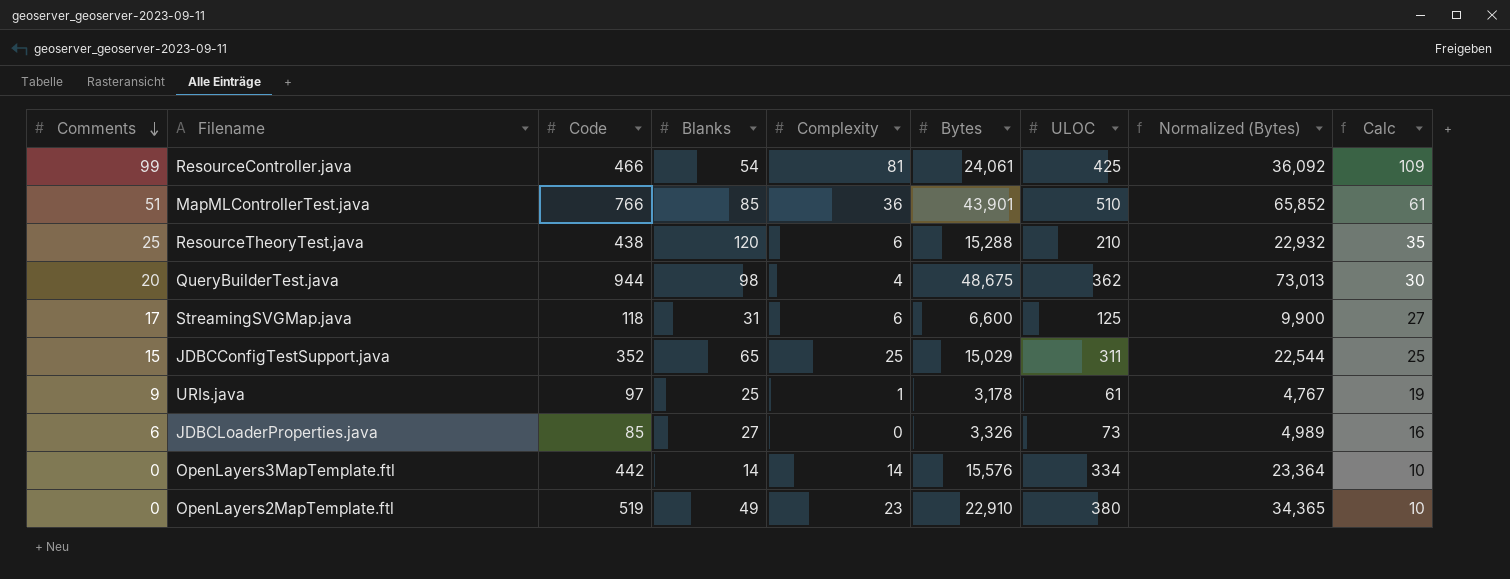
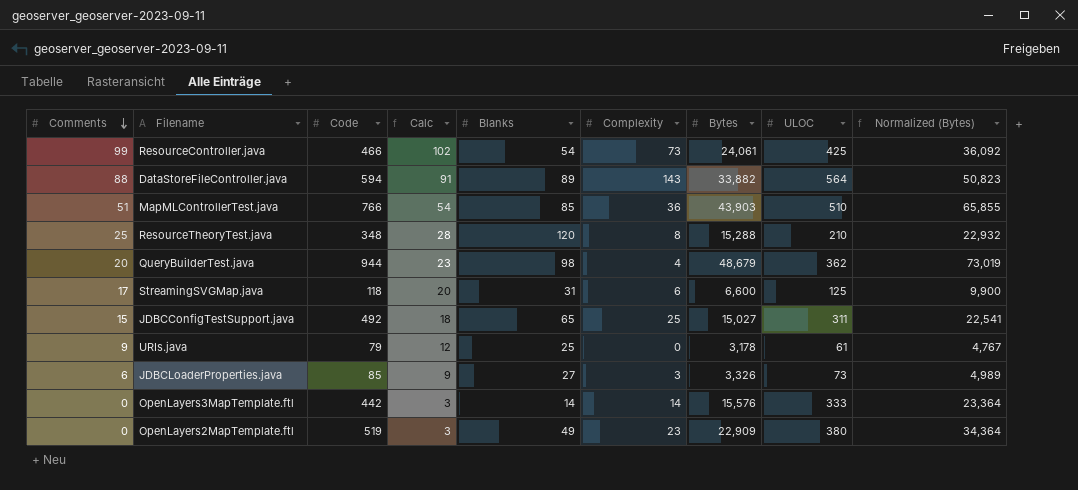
column Calc | formula: [Comments] + 10 -> [Comments] + 3
column Calc | position: 9 -> 4
ResourceController.java | Complexity: 81 -> 73
row DataStoreFileController.java: none -> 88 | 594 | 91 | 89 | 143 | 33,882 | 564 | 50,823
MapMLControllerTest.java | Bytes: 43,901 -> 43,903
MapMLControllerTest.java | Normalized (Bytes): 65,852 -> 65,855
ResourceTheoryTest.java | Code: 438 -> 348
ResourceTheoryTest.java | Complexity: 6 -> 8
QueryBuilderTest.java | Bytes: 48,675 -> 48,679
QueryBuilderTest.java | Normalized (Bytes): 73,013 -> 73,019
JDBCConfigTestSupport.java | Code: 352 -> 492
JDBCConfigTestSupport.java | Bytes: 15,029 -> 15,027
JDBCConfigTestSupport.java | Normalized (Bytes): 22,544 -> 22,541
URIs.java | Code: 97 -> 79
URIs.java | Complexity: 1 -> 0
JDBCLoaderProperties.java | Complexity: 0 -> 3
OpenLayers3MapTemplate.ftl | ULOC: 334 -> 333
OpenLayers2MapTemplate.ftl | Bytes: 22,910 -> 22,909
OpenLayers2MapTemplate.ftl | Normalized (Bytes): 34,365 -> 34,364

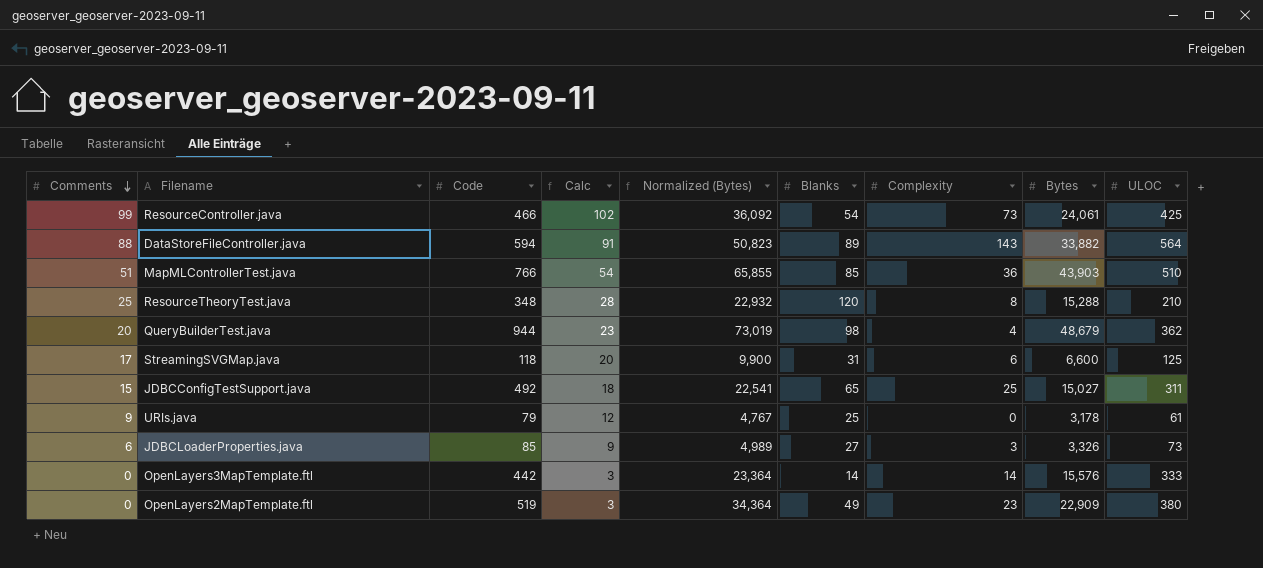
column Normalized (Bytes) | position: 9 -> 5

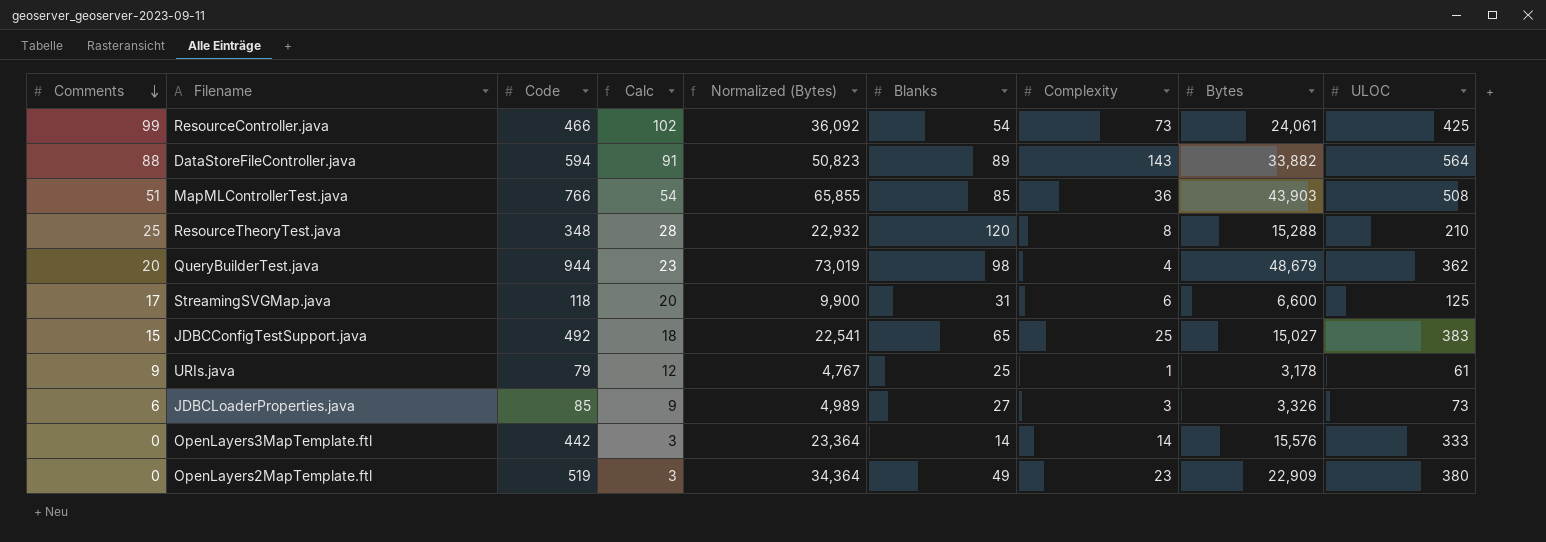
MapMLControllerTest.java | ULOC: 510 -> 508
JDBCConfigTestSupport.java | ULOC: 311 -> 383
URIs.java | Complexity: 0 -> 1

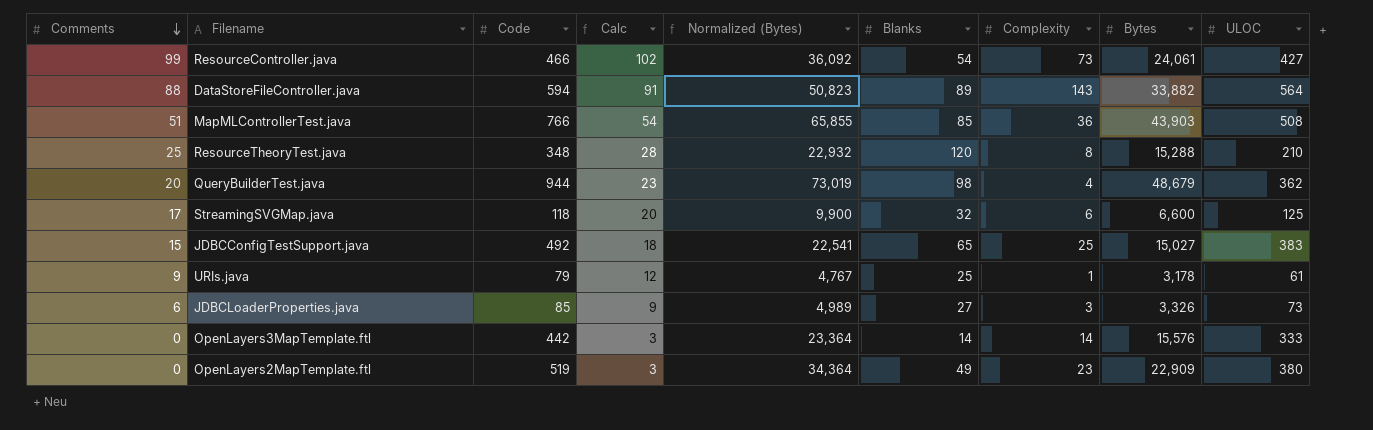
ResourceController.java | ULOC: 425 -> 427
StreamingSVGMap.java | Blanks: 31 -> 32

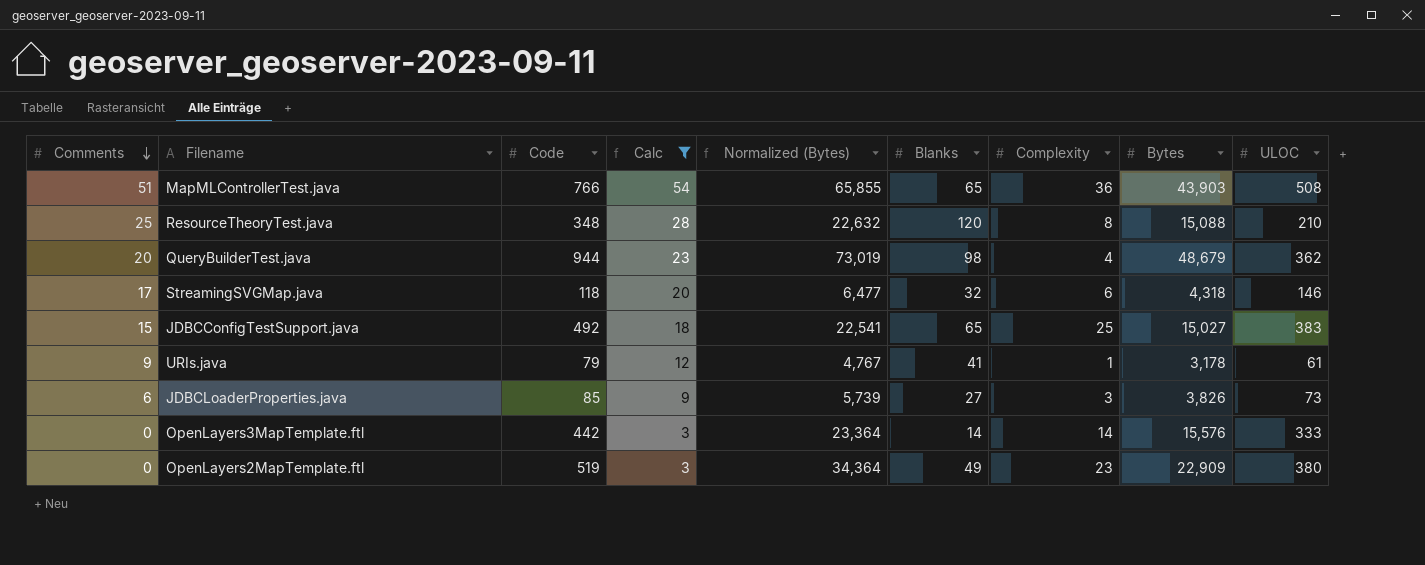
filter: none -> Calc <= 54
MapMLControllerTest.java | Blanks: 85 -> 65
ResourceTheoryTest.java | Normalized (Bytes): 22,932 -> 22,632
ResourceTheoryTest.java | Bytes: 15,288 -> 15,088
StreamingSVGMap.java | Normalized (Bytes): 9,900 -> 6,477
StreamingSVGMap.java | Bytes: 6,600 -> 4,318
StreamingSVGMap.java | ULOC: 125 -> 146
URIs.java | Blanks: 25 -> 41
JDBCLoaderProperties.java | Normalized (Bytes): 4,989 -> 5,739
JDBCLoaderProperties.java | Bytes: 3,326 -> 3,826

